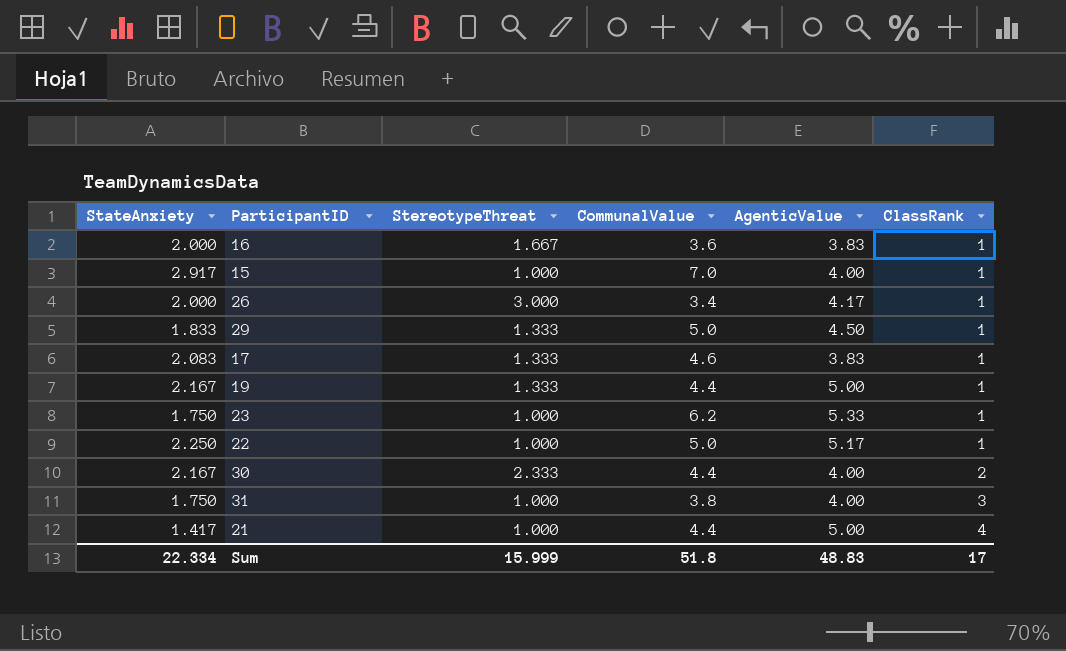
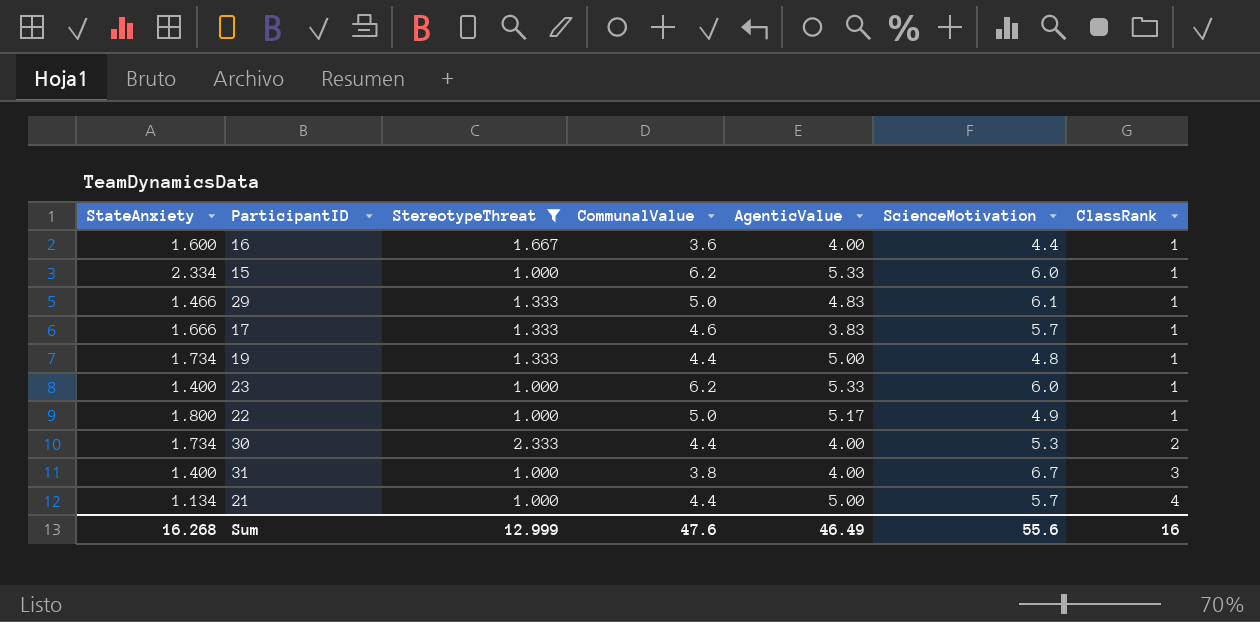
filter: none -> StereotypeThreat != 3.000
column ScienceMotivation | position: none -> 6
16 | StateAnxiety: 2.000 -> 1.600
16 | AgenticValue: 3.83 -> 4.00
15 | StateAnxiety: 2.917 -> 2.334
15 | CommunalValue: 7.0 -> 6.2
15 | AgenticValue: 4.00 -> 5.33
29 | StateAnxiety: 1.833 -> 1.466
29 | AgenticValue: 4.50 -> 4.83
17 | StateAnxiety: 2.083 -> 1.666
19 | StateAnxiety: 2.167 -> 1.734
23 | StateAnxiety: 1.750 -> 1.400
22 | StateAnxiety: 2.250 -> 1.800
30 | StateAnxiety: 2.167 -> 1.734
31 | StateAnxiety: 1.750 -> 1.400
21 | StateAnxiety: 1.417 -> 1.134
Sum | StateAnxiety: 22.334 -> 16.268
Sum | StereotypeThreat: 15.999 -> 12.999
Sum | CommunalValue: 51.8 -> 47.6
Sum | AgenticValue: 48.83 -> 46.49
Sum | ClassRank: 17 -> 16

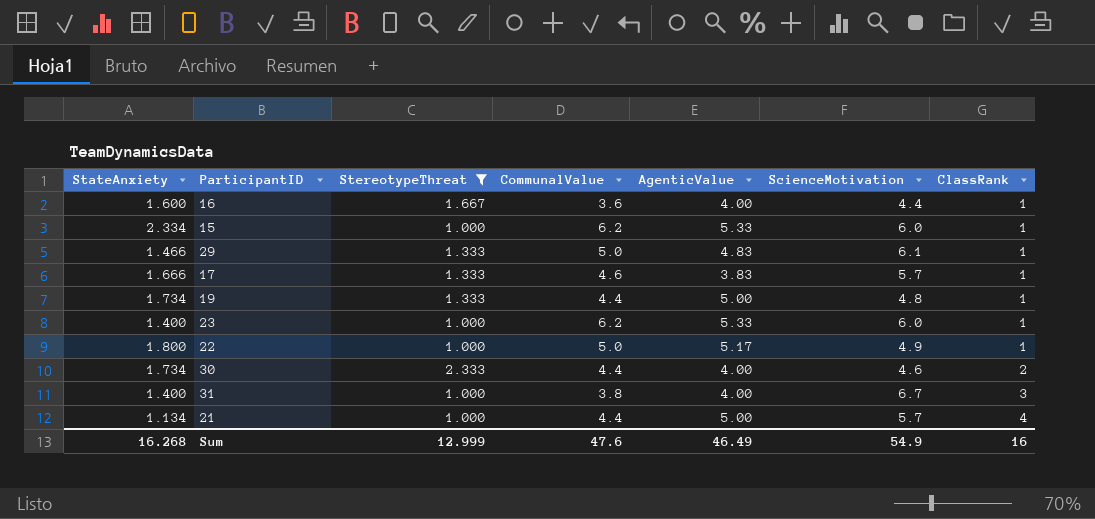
30 | ScienceMotivation: 5.3 -> 4.6
Sum | ScienceMotivation: 55.6 -> 54.9

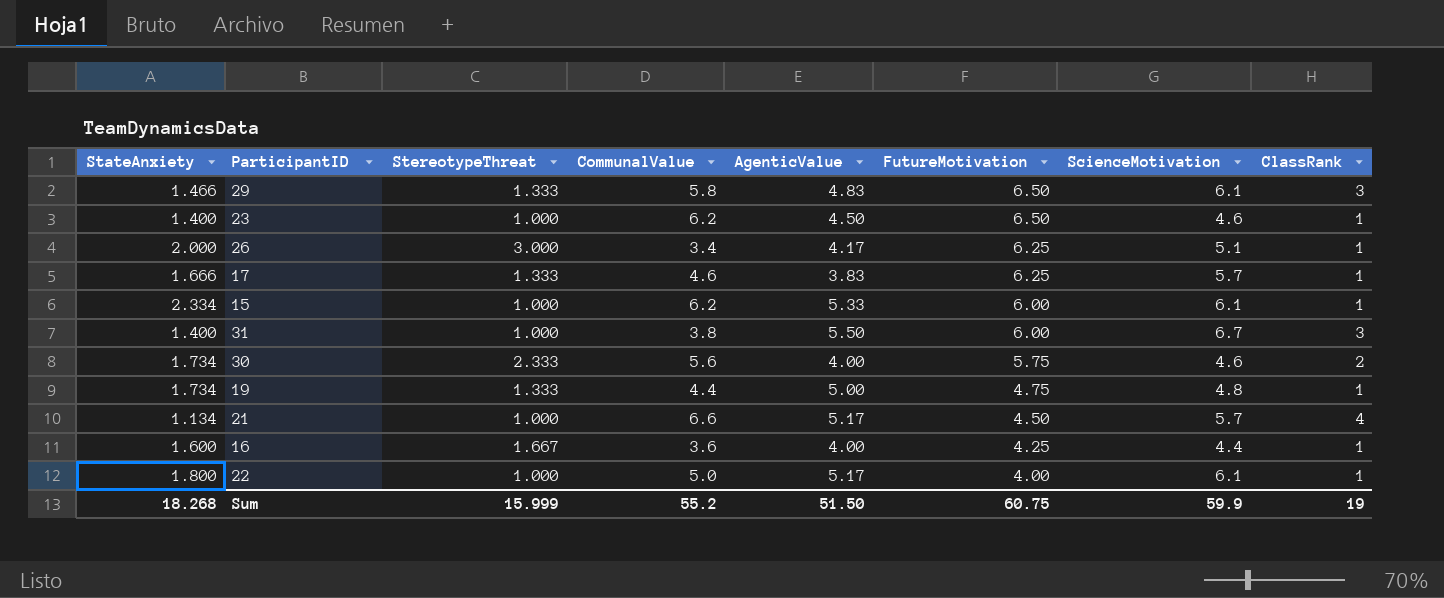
filter: StereotypeThreat != 3.000 -> none
row order: ClassRank ascending -> FutureMotivation descending
column FutureMotivation | position: none -> 6
29 | CommunalValue: 5.0 -> 5.8
29 | ClassRank: 1 -> 3
23 | AgenticValue: 5.33 -> 4.50
23 | ScienceMotivation: 6.0 -> 4.6
15 | ScienceMotivation: 6.0 -> 6.1
31 | AgenticValue: 4.00 -> 5.50
30 | CommunalValue: 4.4 -> 5.6
21 | CommunalValue: 4.4 -> 6.6
21 | AgenticValue: 5.00 -> 5.17
22 | ScienceMotivation: 4.9 -> 6.1
Sum | StateAnxiety: 16.268 -> 18.268
Sum | StereotypeThreat: 12.999 -> 15.999
Sum | CommunalValue: 47.6 -> 55.2
Sum | AgenticValue: 46.49 -> 51.50
Sum | ScienceMotivation: 54.9 -> 59.9
Sum | ClassRank: 16 -> 19

